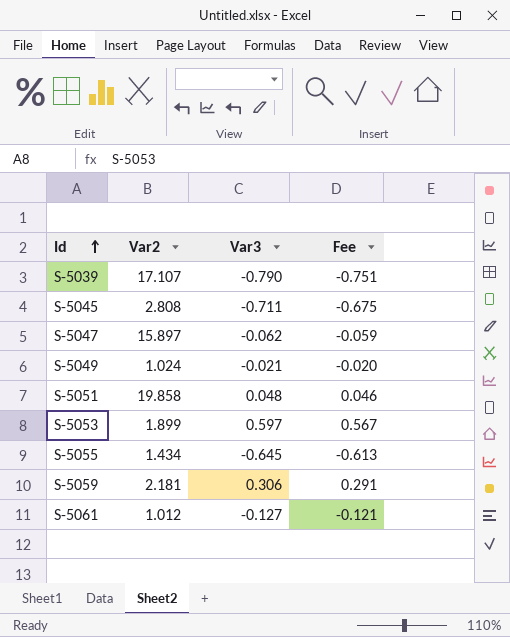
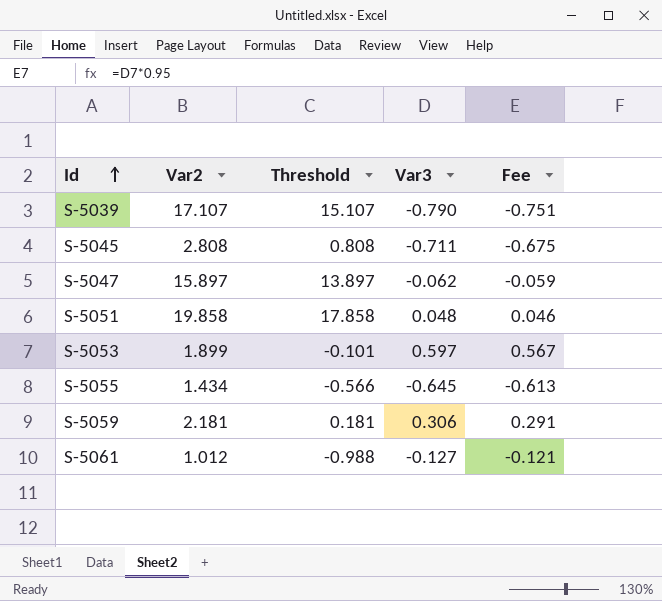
column Threshold | formula: none -> [Var2] - 2
row S-5049: 1.024 | -0.021 | -0.020 -> none

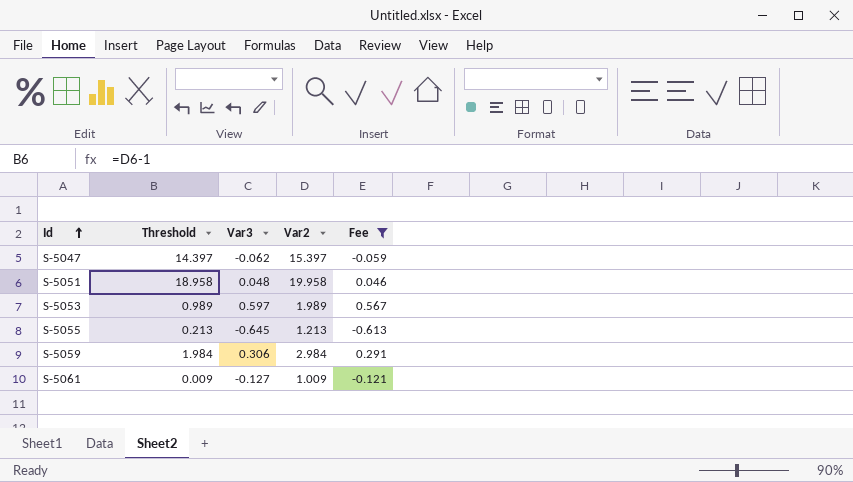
filter: none -> Fee >= -0.613
column Threshold | formula: [Var2] - 2 -> [Var2] - 1
column Var2 | position: 2 -> 4
S-5047 | Var2: 15.897 -> 15.397
S-5051 | Var2: 19.858 -> 19.958
S-5053 | Var2: 1.899 -> 1.989
S-5055 | Var2: 1.434 -> 1.213
S-5059 | Var2: 2.181 -> 2.984
S-5061 | Var2: 1.012 -> 1.009

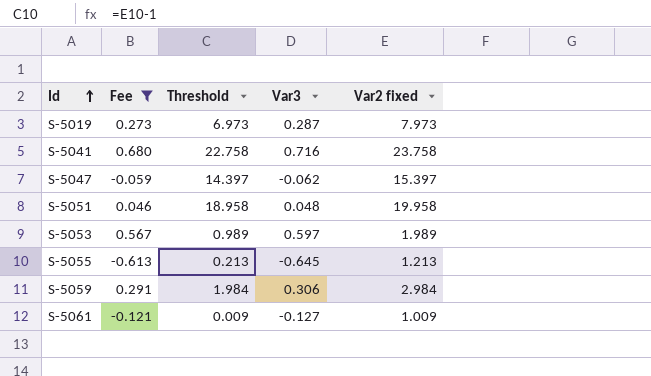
column Fee | position: 5 -> 2
column name: Var2 -> Var2 fixed
row S-5019: none -> 0.273 | 6.973 | 0.287 | 7.973
row S-5041: none -> 0.680 | 22.758 | 0.716 | 23.758

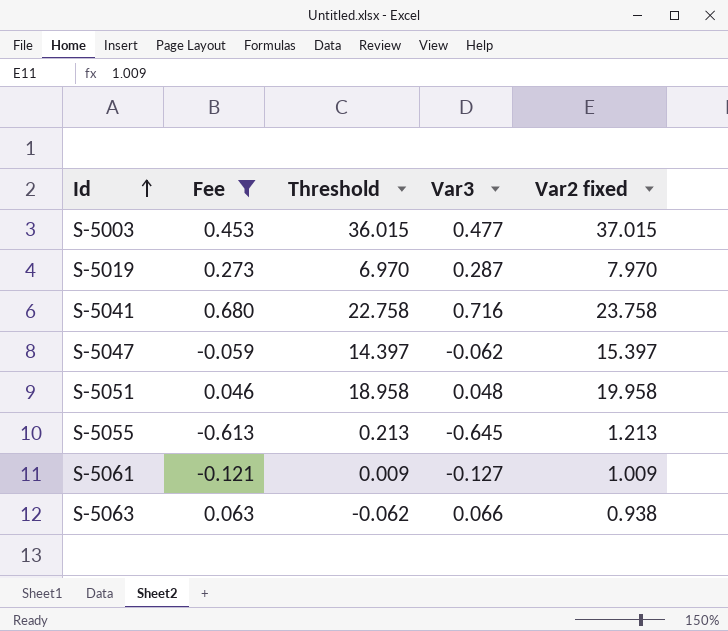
row S-5053: 0.567 | 0.989 | 0.597 | 1.989 -> none
row S-5059: 0.291 | 1.984 | 0.306 | 2.984 -> none
row S-5003: none -> 0.453 | 36.015 | 0.477 | 37.015
S-5019 | Threshold: 6.973 -> 6.970
S-5019 | Var2 fixed: 7.973 -> 7.970
row S-5063: none -> 0.063 | -0.062 | 0.066 | 0.938

